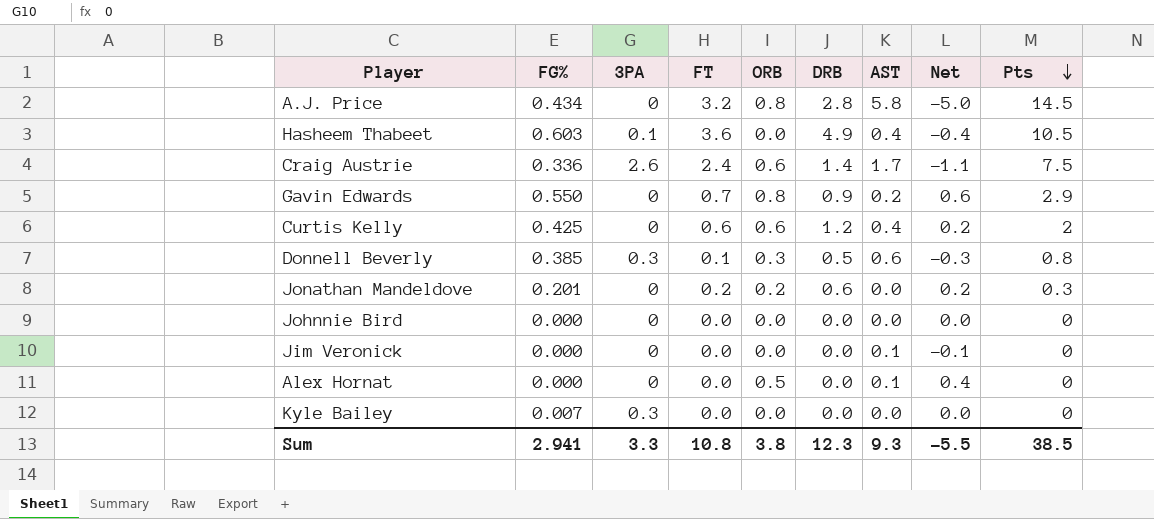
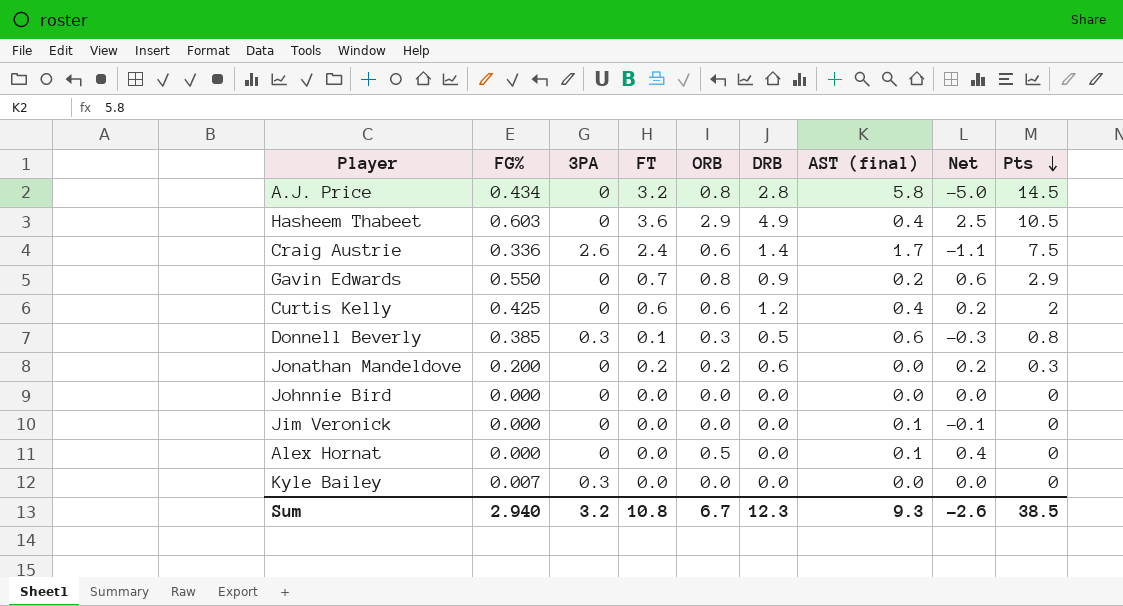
column name: AST -> AST (final)
Hasheem Thabeet | 3PA: 0.1 -> 0
Hasheem Thabeet | ORB: 0.0 -> 2.9
Hasheem Thabeet | Net: -0.4 -> 2.5
Jonathan Mandeldove | FG%: 0.201 -> 0.200
Sum | FG%: 2.941 -> 2.940
Sum | 3PA: 3.3 -> 3.2
Sum | ORB: 3.8 -> 6.7
Sum | Net: -5.5 -> -2.6

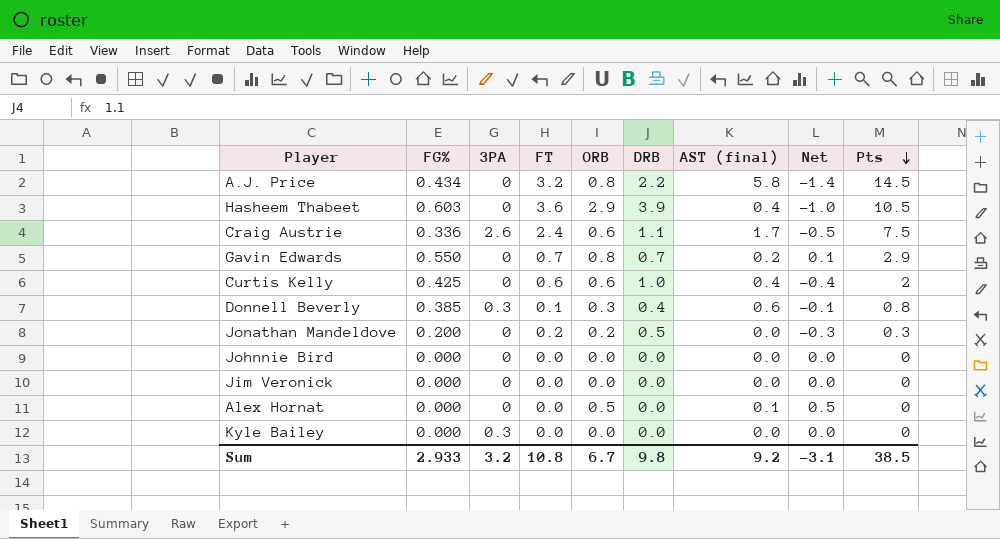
column Net | formula: [ORB] - [AST (final)] -> [ORB] - [DRB]
A.J. Price | DRB: 2.8 -> 2.2
Hasheem Thabeet | DRB: 4.9 -> 3.9
Craig Austrie | DRB: 1.4 -> 1.1
Gavin Edwards | DRB: 0.9 -> 0.7
Curtis Kelly | DRB: 1.2 -> 1.0
Donnell Beverly | DRB: 0.5 -> 0.4
Jonathan Mandeldove | DRB: 0.6 -> 0.5
Jim Veronick | AST (final): 0.1 -> 0.0
Kyle Bailey | FG%: 0.007 -> 0.000
Sum | FG%: 2.940 -> 2.933
Sum | DRB: 12.3 -> 9.8
Sum | AST (final): 9.3 -> 9.2
Sum | Net: -2.6 -> -3.1

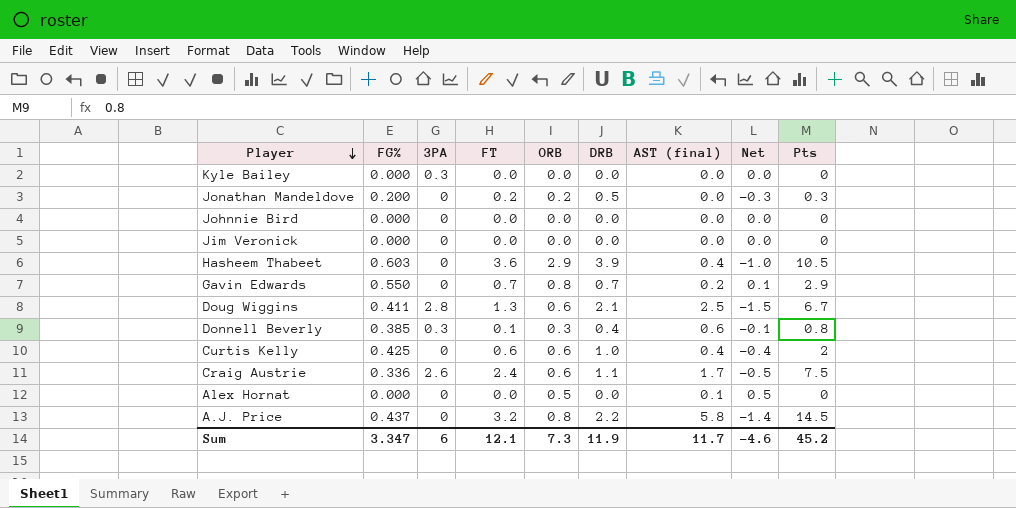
row order: Pts descending -> Player descending
row Doug Wiggins: none -> 0.411 | 2.8 | 1.3 | 0.6 | 2.1 | 2.5 | -1.5 | 6.7
A.J. Price | FG%: 0.434 -> 0.437
Sum | FG%: 2.933 -> 3.347
Sum | 3PA: 3.2 -> 6
Sum | FT: 10.8 -> 12.1
Sum | ORB: 6.7 -> 7.3
Sum | DRB: 9.8 -> 11.9
Sum | AST (final): 9.2 -> 11.7
Sum | Net: -3.1 -> -4.6
Sum | Pts: 38.5 -> 45.2

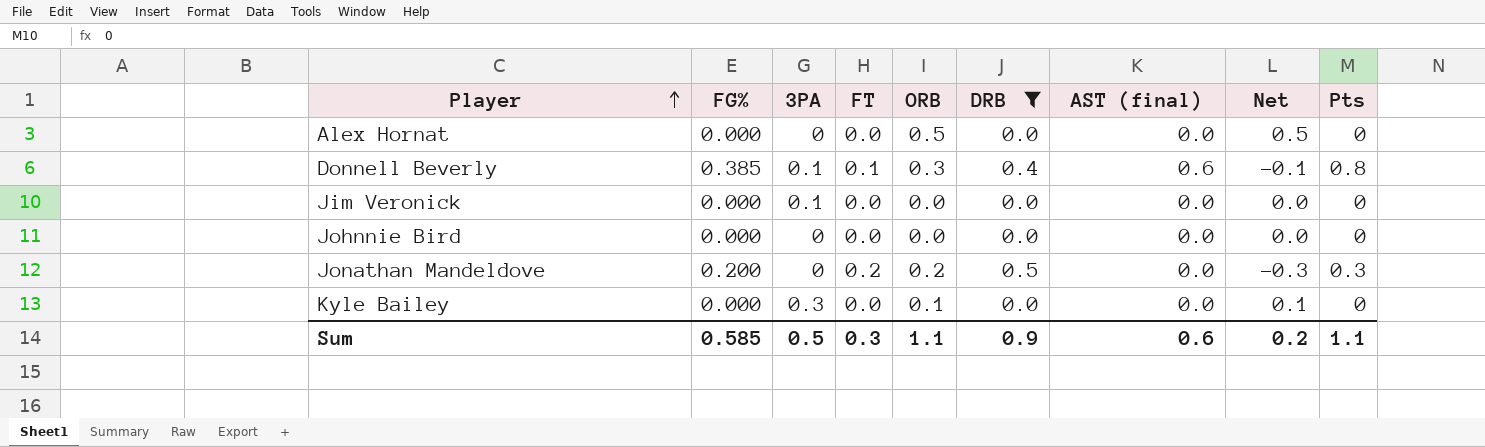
filter: none -> DRB <= 0.5
row order: Player descending -> Player ascending
Alex Hornat | AST (final): 0.1 -> 0.0
Donnell Beverly | 3PA: 0.3 -> 0.1
Jim Veronick | 3PA: 0 -> 0.1
Kyle Bailey | ORB: 0.0 -> 0.1
Kyle Bailey | Net: 0.0 -> 0.1
Sum | FG%: 3.347 -> 0.585
Sum | 3PA: 6 -> 0.5
Sum | FT: 12.1 -> 0.3
Sum | ORB: 7.3 -> 1.1
Sum | DRB: 11.9 -> 0.9
Sum | AST (final): 11.7 -> 0.6
Sum | Net: -4.6 -> 0.2
Sum | Pts: 45.2 -> 1.1

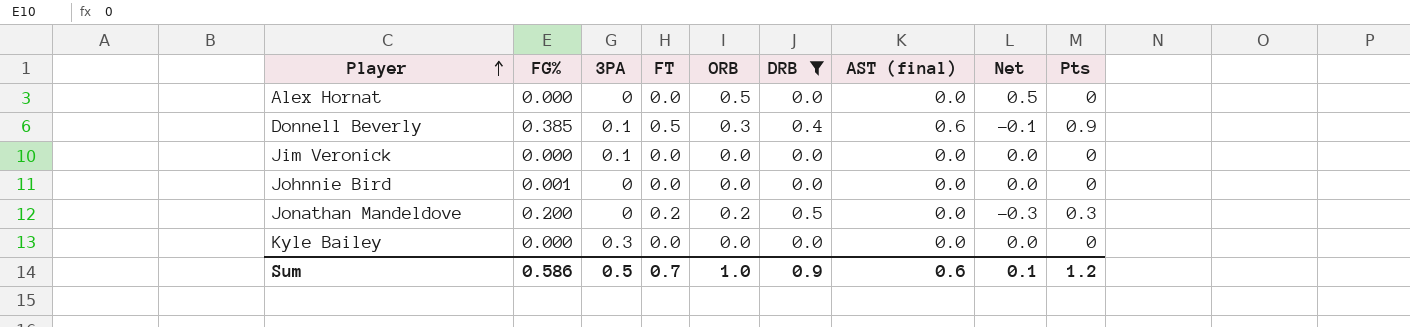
Donnell Beverly | FT: 0.1 -> 0.5
Donnell Beverly | Pts: 0.8 -> 0.9
Johnnie Bird | FG%: 0.000 -> 0.001
Kyle Bailey | ORB: 0.1 -> 0.0
Kyle Bailey | Net: 0.1 -> 0.0
Sum | FG%: 0.585 -> 0.586
Sum | FT: 0.3 -> 0.7
Sum | ORB: 1.1 -> 1.0
Sum | Net: 0.2 -> 0.1
Sum | Pts: 1.1 -> 1.2

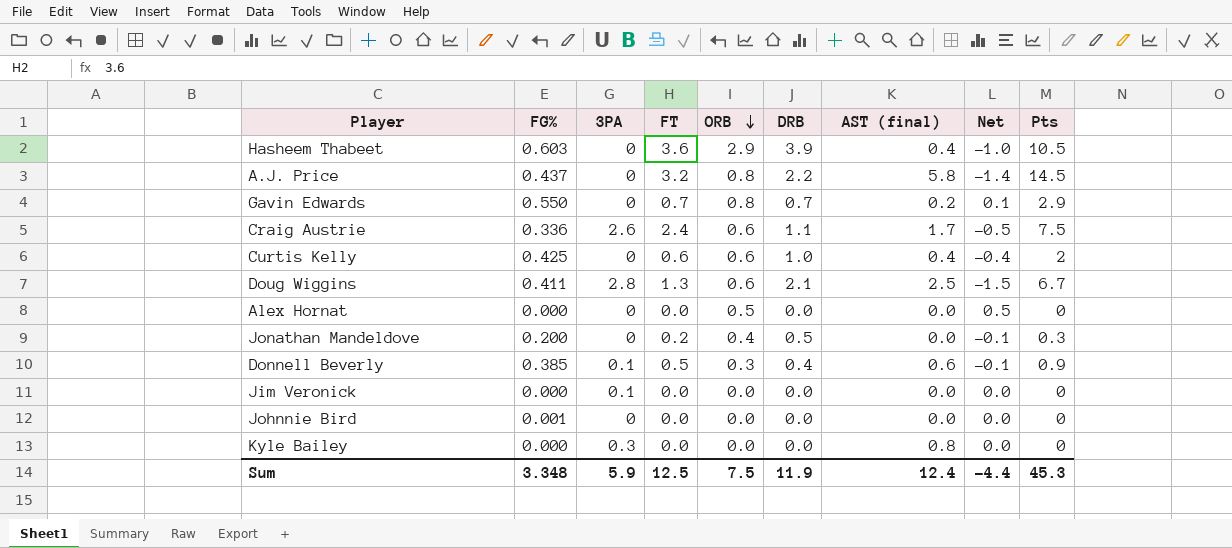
filter: DRB <= 0.5 -> none
row order: Player ascending -> ORB descending
Jonathan Mandeldove | ORB: 0.2 -> 0.4
Jonathan Mandeldove | Net: -0.3 -> -0.1
Kyle Bailey | AST (final): 0.0 -> 0.8
Sum | FG%: 0.586 -> 3.348
Sum | 3PA: 0.5 -> 5.9
Sum | FT: 0.7 -> 12.5
Sum | ORB: 1.0 -> 7.5
Sum | DRB: 0.9 -> 11.9
Sum | AST (final): 0.6 -> 12.4
Sum | Net: 0.1 -> -4.4
Sum | Pts: 1.2 -> 45.3

